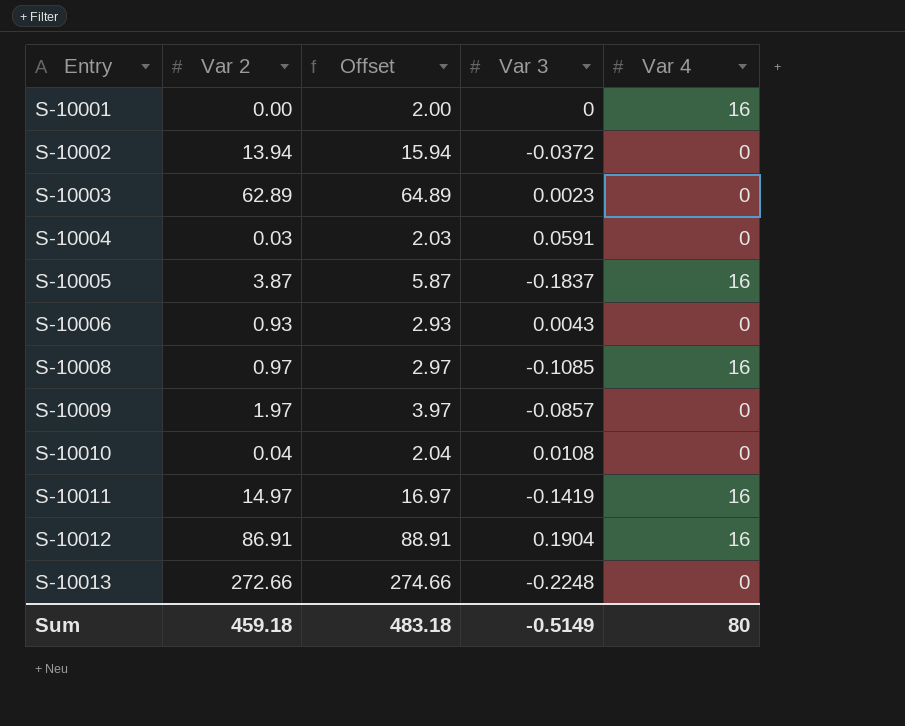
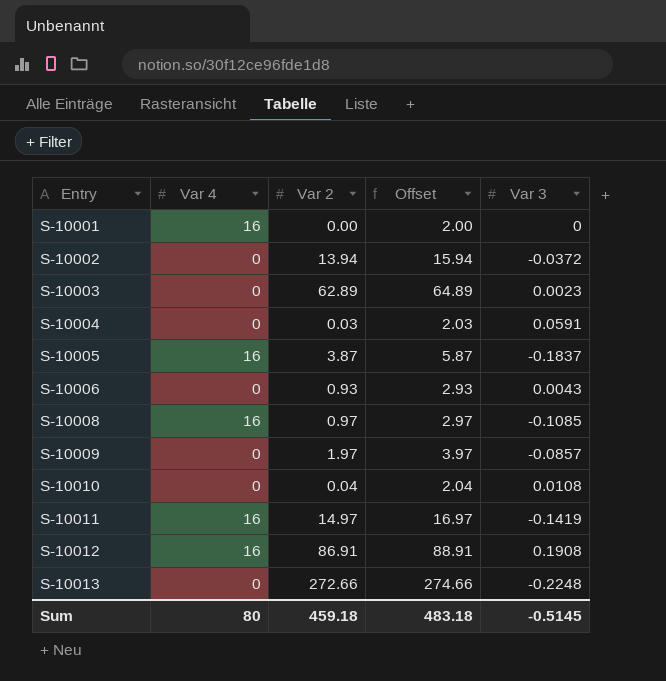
column Var 4 | position: 5 -> 2
S-10012 | Var 3: 0.1904 -> 0.1908
Sum | Var 3: -0.5149 -> -0.5145

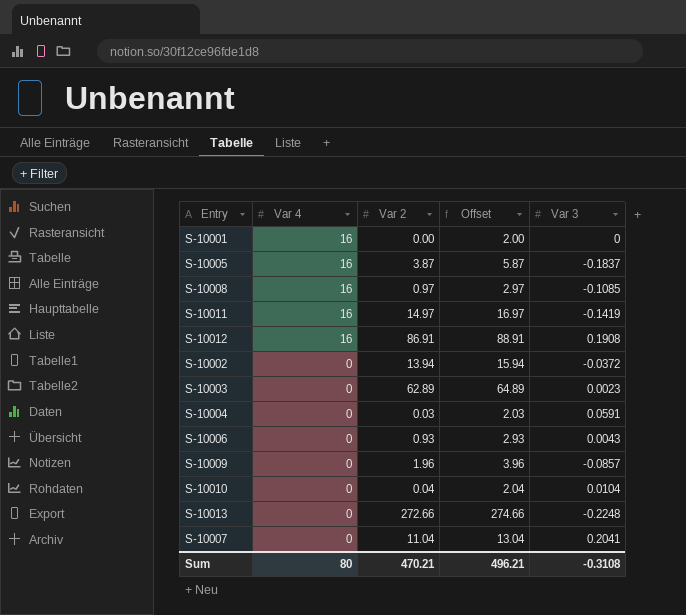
row order: Entry ascending -> Var 4 descending
S-10009 | Var 2: 1.97 -> 1.96
S-10009 | Offset: 3.97 -> 3.96
S-10010 | Var 3: 0.0108 -> 0.0104
row S-10007: none -> 0 | 11.04 | 13.04 | 0.2041
Sum | Var 2: 459.18 -> 470.21
Sum | Offset: 483.18 -> 496.21
Sum | Var 3: -0.5145 -> -0.3108

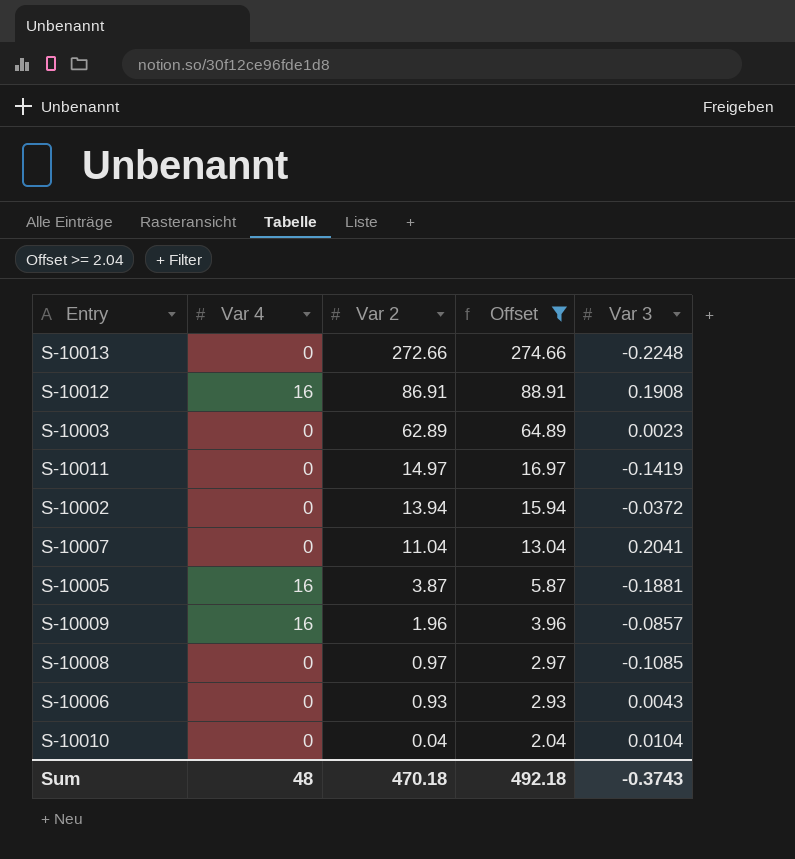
filter: none -> Offset >= 2.04
row order: Var 4 descending -> Var 2 descending
S-10011 | Var 4: 16 -> 0
S-10005 | Var 3: -0.1837 -> -0.1881
S-10009 | Var 4: 0 -> 16
S-10008 | Var 4: 16 -> 0
Sum | Var 4: 80 -> 48
Sum | Var 2: 470.21 -> 470.18
Sum | Offset: 496.21 -> 492.18
Sum | Var 3: -0.3108 -> -0.3743

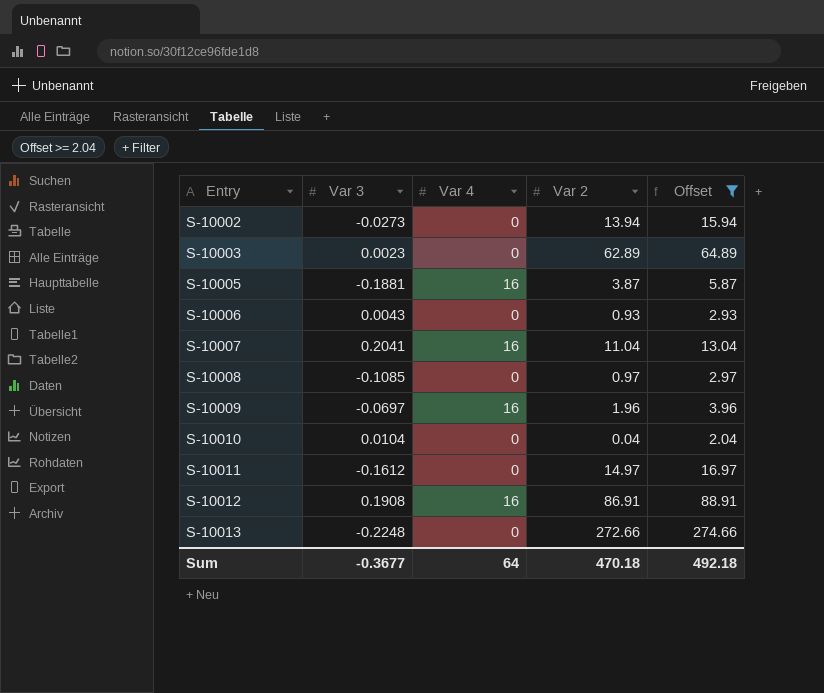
row order: Var 2 descending -> Entry ascending
column Var 3 | position: 5 -> 2
S-10002 | Var 3: -0.0372 -> -0.0273
S-10007 | Var 4: 0 -> 16
S-10009 | Var 3: -0.0857 -> -0.0697
S-10011 | Var 3: -0.1419 -> -0.1612
Sum | Var 3: -0.3743 -> -0.3677
Sum | Var 4: 48 -> 64

